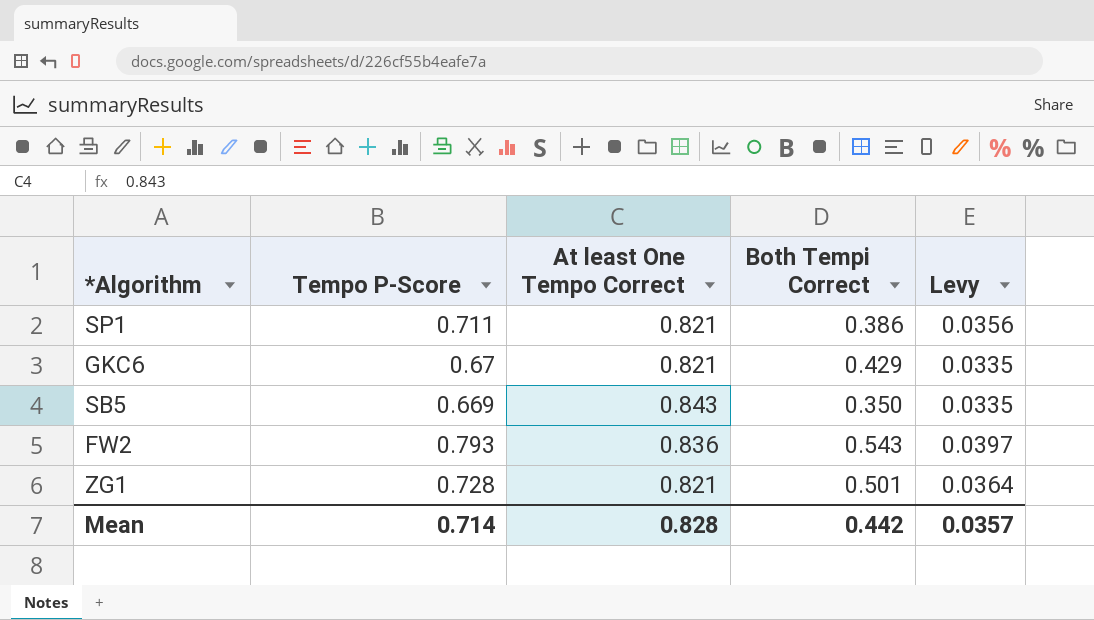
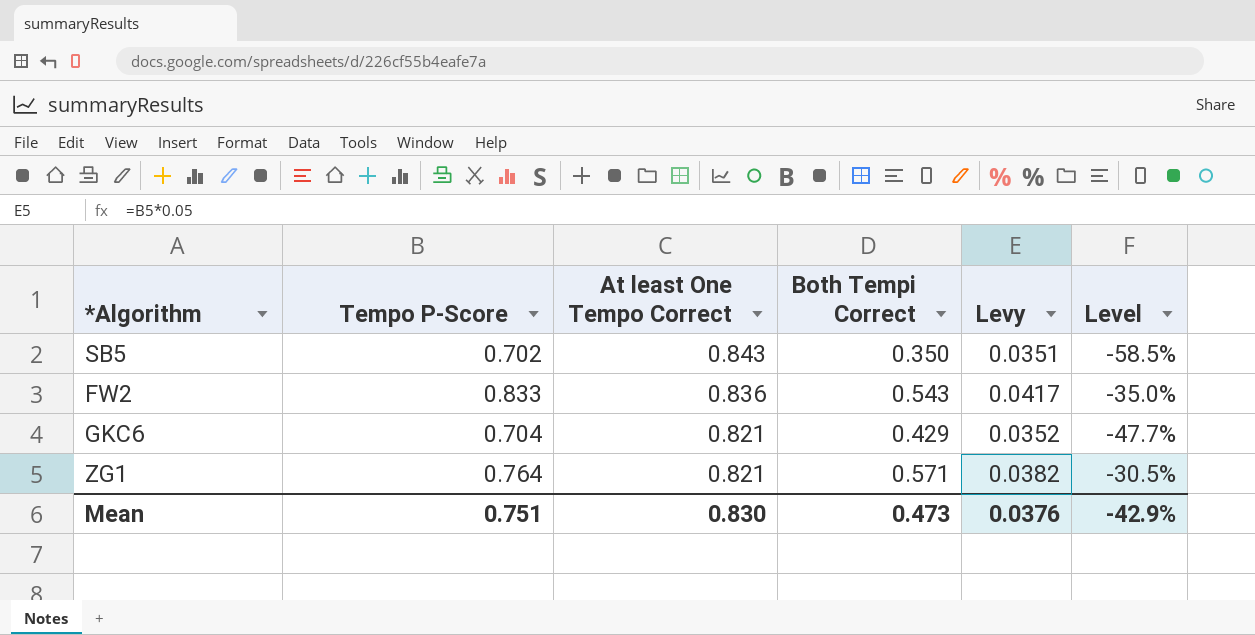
row order: none -> At least One Tempo Correct descending
column Level | formula: none -> ([Both Tempi Correct] - [At least One Tempo Correct]) / [At least One Tempo Correct]
row SP1: 0.711 | 0.821 | 0.386 | 0.0356 -> none
SB5 | Tempo P-Score: 0.669 -> 0.702
SB5 | Levy: 0.0335 -> 0.0351
FW2 | Tempo P-Score: 0.793 -> 0.833
FW2 | Levy: 0.0397 -> 0.0417
GKC6 | Tempo P-Score: 0.67 -> 0.704
GKC6 | Levy: 0.0335 -> 0.0352
ZG1 | Tempo P-Score: 0.728 -> 0.764
ZG1 | Both Tempi Correct: 0.501 -> 0.571
ZG1 | Levy: 0.0364 -> 0.0382
Mean | Tempo P-Score: 0.714 -> 0.751
Mean | At least One Tempo Correct: 0.828 -> 0.830
Mean | Both Tempi Correct: 0.442 -> 0.473
Mean | Levy: 0.0357 -> 0.0376

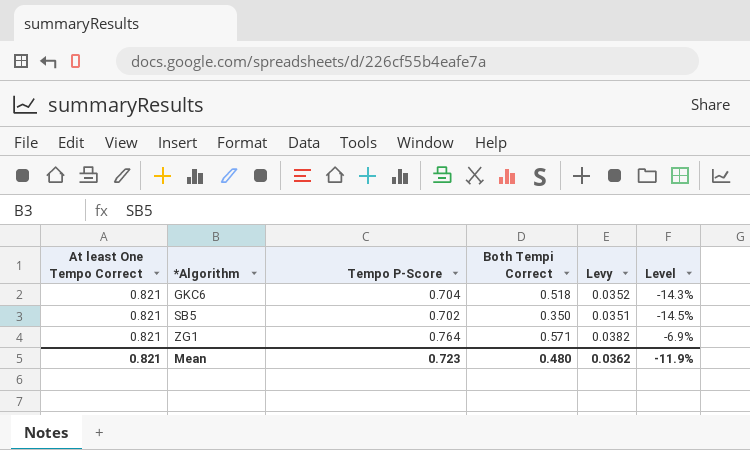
row order: At least One Tempo Correct descending -> *Algorithm ascending
column At least One Tempo Correct | position: 3 -> 1
column Level | formula: ([Both Tempi Correct] - [At least One Tempo Correct]) / [At least One Tempo Correct] -> ([Tempo P-Score] - [At least One Tempo Correct]) / [At least One Tempo Correct]
row FW2: 0.833 | 0.836 | 0.543 | 0.0417 | -35.0% -> none
GKC6 | Both Tempi Correct: 0.429 -> 0.518
SB5 | At least One Tempo Correct: 0.843 -> 0.821
Mean | At least One Tempo Correct: 0.830 -> 0.821
Mean | Tempo P-Score: 0.751 -> 0.723
Mean | Both Tempi Correct: 0.473 -> 0.480
Mean | Levy: 0.0376 -> 0.0362
Mean | Level: -42.9% -> -11.9%

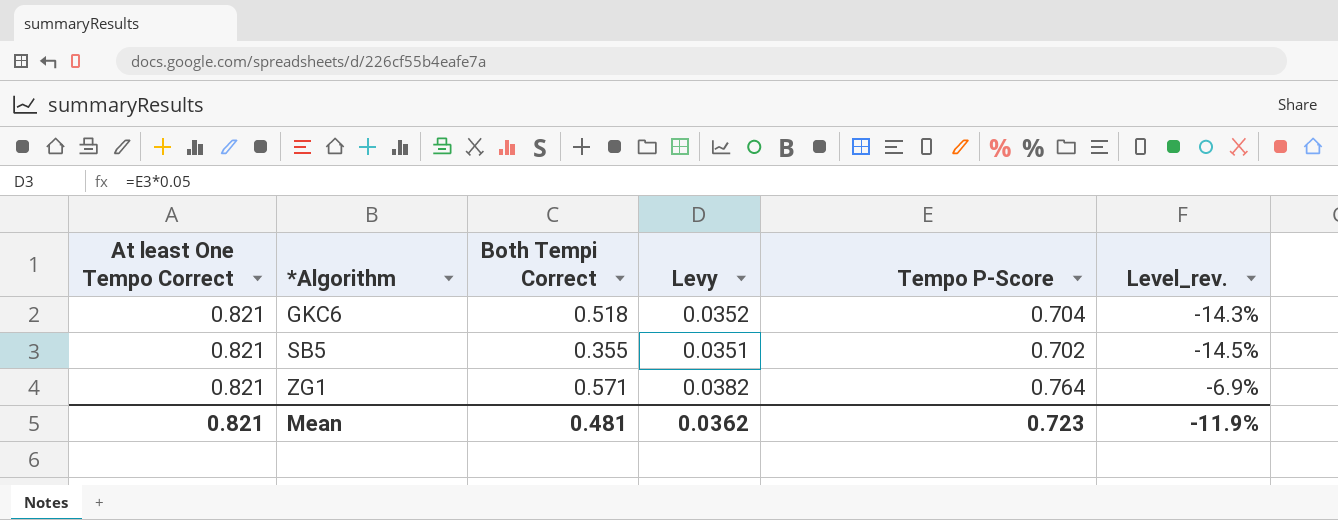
column Tempo P-Score | position: 3 -> 5
column name: Level -> Level_rev.
SB5 | Both Tempi Correct: 0.350 -> 0.355
Mean | Both Tempi Correct: 0.480 -> 0.481

